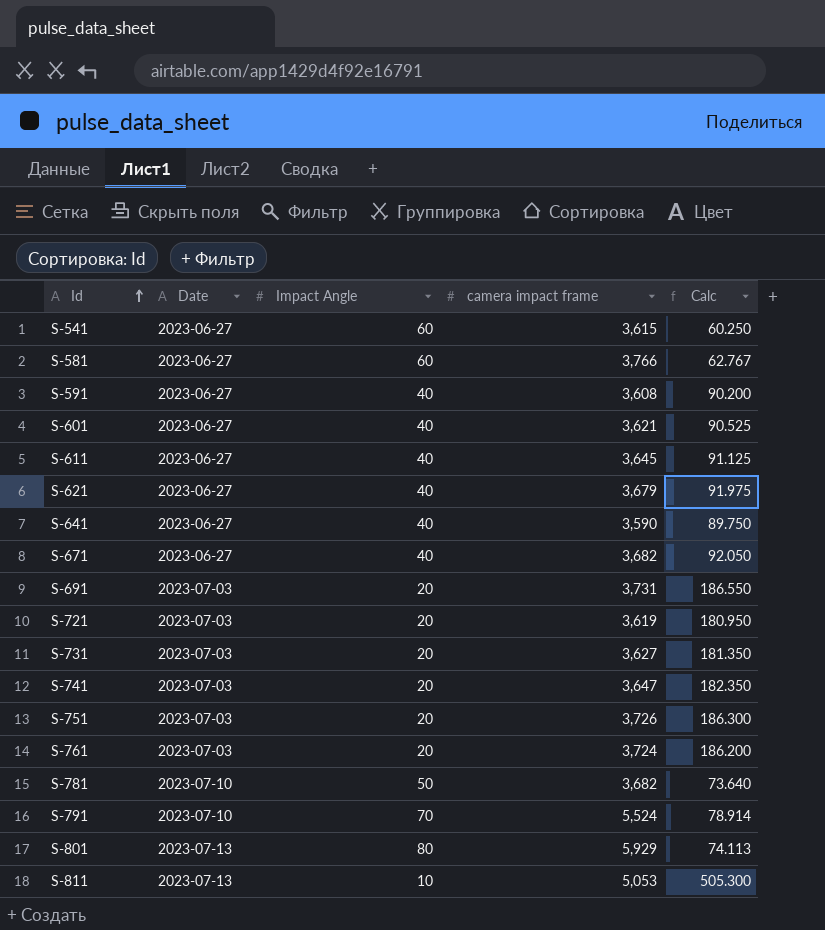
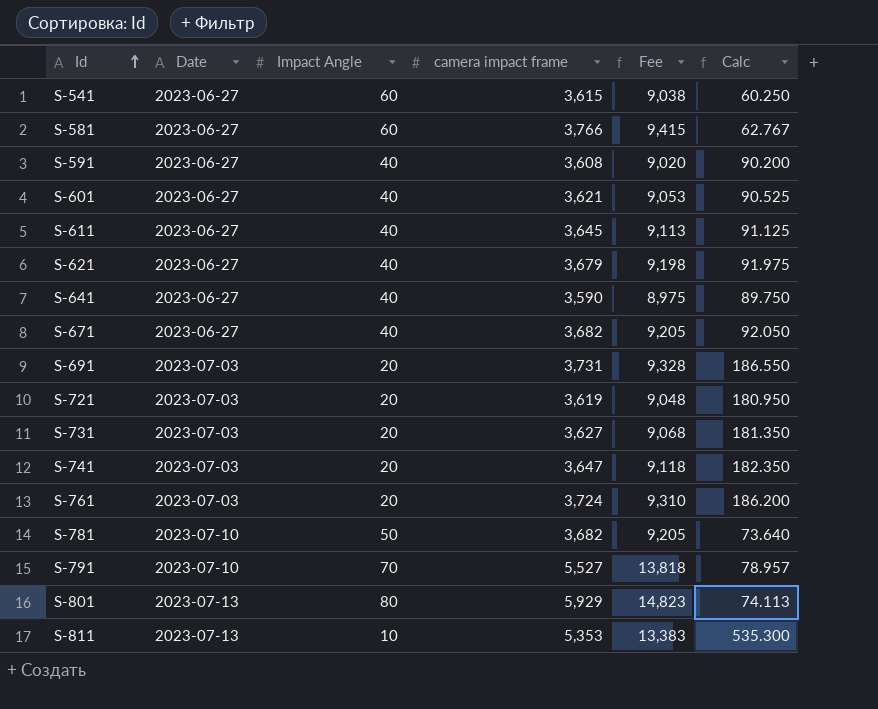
column Fee | formula: none -> [camera impact frame] * 2.5
row S-751: 2023-07-03 | 20 | 3,726 | 186.300 -> none
S-791 | camera impact frame: 5,524 -> 5,527
S-791 | Calc: 78.914 -> 78.957
S-811 | camera impact frame: 5,053 -> 5,353
S-811 | Calc: 505.300 -> 535.300

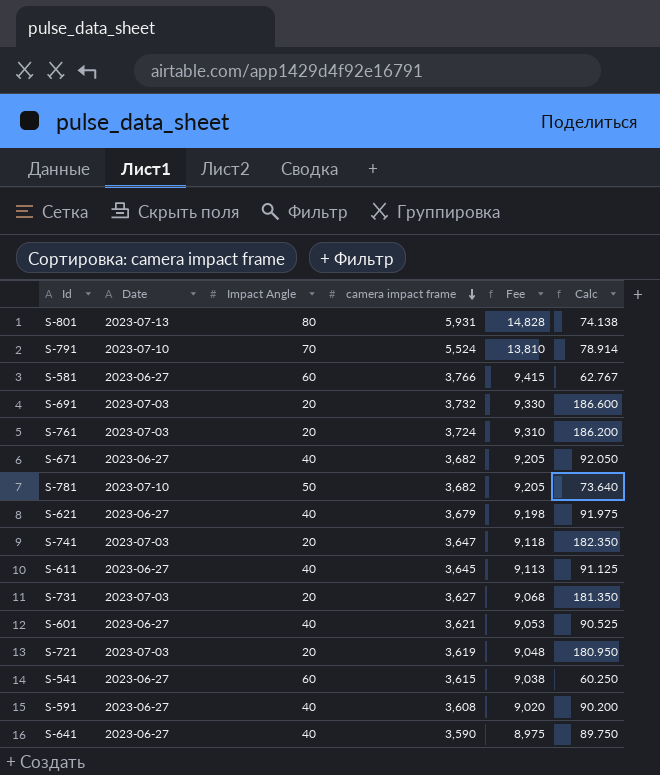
row order: Id ascending -> camera impact frame descending
row S-811: 2023-07-13 | 10 | 5,353 | 13,383 | 535.300 -> none
S-801 | camera impact frame: 5,929 -> 5,931
S-801 | Fee: 14,823 -> 14,828
S-801 | Calc: 74.113 -> 74.138
S-791 | camera impact frame: 5,527 -> 5,524
S-791 | Fee: 13,818 -> 13,810
S-791 | Calc: 78.957 -> 78.914
S-691 | camera impact frame: 3,731 -> 3,732
S-691 | Fee: 9,328 -> 9,330
S-691 | Calc: 186.550 -> 186.600

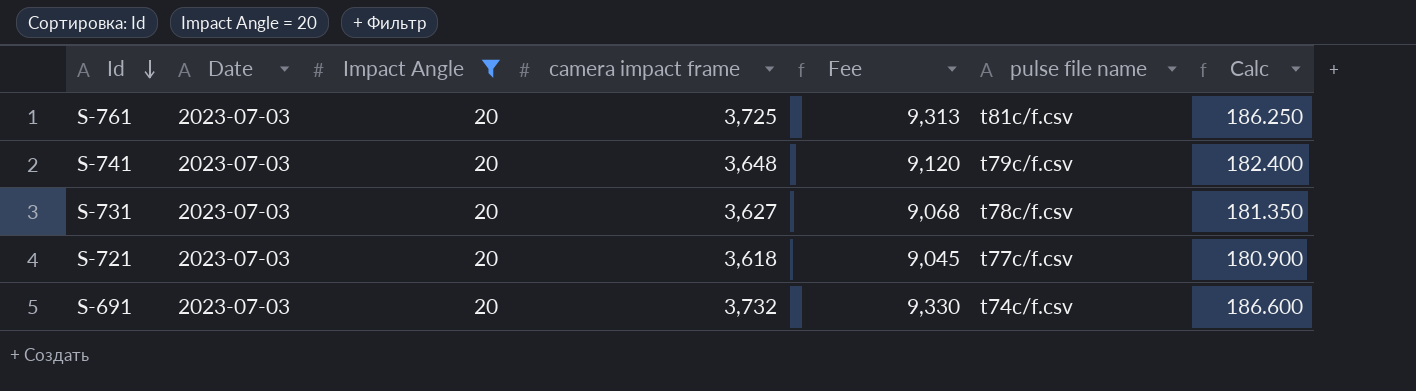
filter: none -> Impact Angle = 20
row order: camera impact frame descending -> Id descending
column pulse file name | position: none -> 6
S-761 | camera impact frame: 3,724 -> 3,725
S-761 | Fee: 9,310 -> 9,313
S-761 | Calc: 186.200 -> 186.250
S-741 | camera impact frame: 3,647 -> 3,648
S-741 | Fee: 9,118 -> 9,120
S-741 | Calc: 182.350 -> 182.400
S-721 | camera impact frame: 3,619 -> 3,618
S-721 | Fee: 9,048 -> 9,045
S-721 | Calc: 180.950 -> 180.900

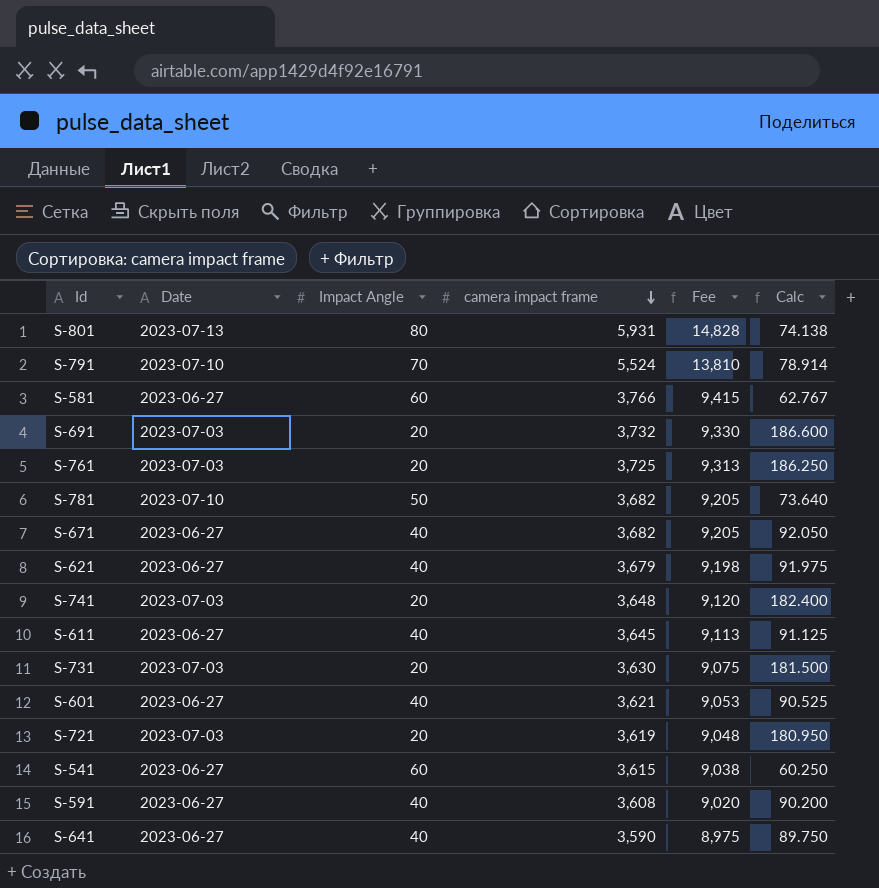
filter: Impact Angle = 20 -> none
row order: Id descending -> camera impact frame descending
column pulse file name | position: 6 -> none
S-731 | camera impact frame: 3,627 -> 3,630
S-731 | Fee: 9,068 -> 9,075
S-731 | Calc: 181.350 -> 181.500
S-721 | camera impact frame: 3,618 -> 3,619
S-721 | Fee: 9,045 -> 9,048
S-721 | Calc: 180.900 -> 180.950

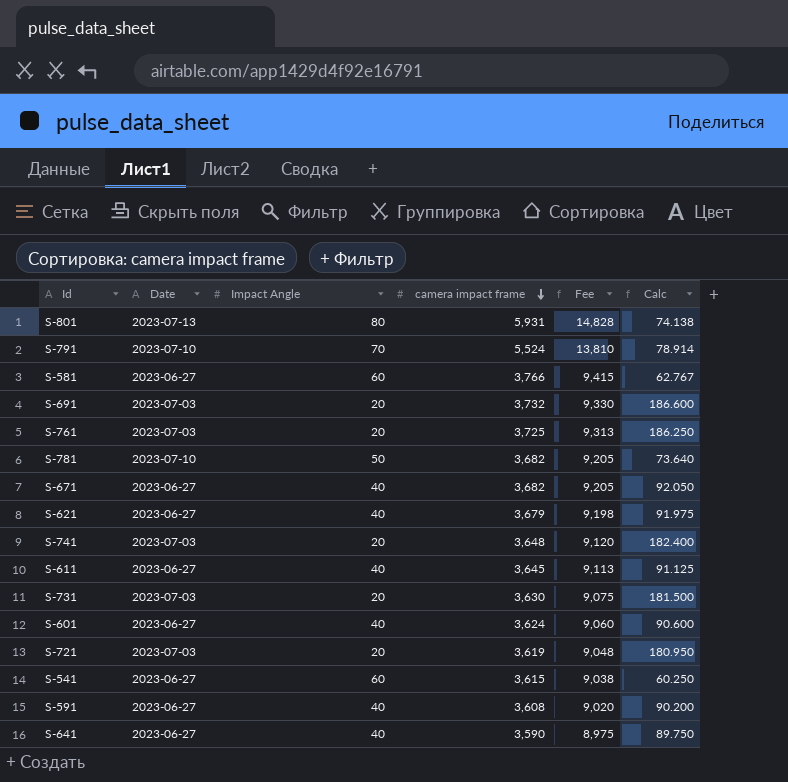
S-601 | camera impact frame: 3,621 -> 3,624
S-601 | Fee: 9,053 -> 9,060
S-601 | Calc: 90.525 -> 90.600

